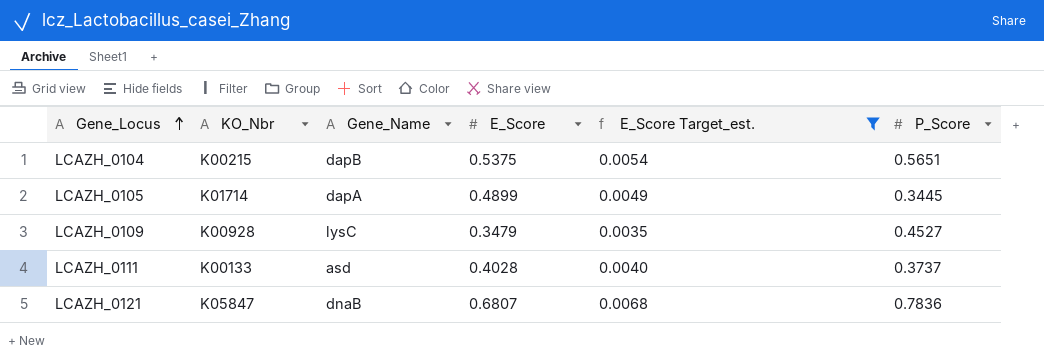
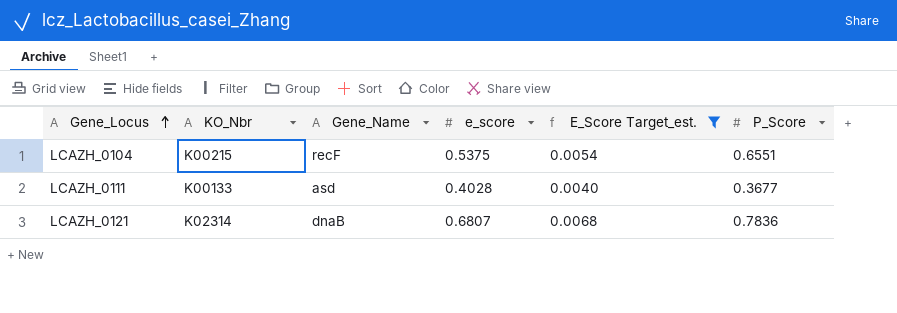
column name: E_Score -> e_score
row LCAZH_0105: K01714 | dapA | 0.4899 | 0.0049 | 0.3445 -> none
row LCAZH_0109: K00928 | lysC | 0.3479 | 0.0035 | 0.4527 -> none
LCAZH_0104 | Gene_Name: dapB -> recF
LCAZH_0104 | P_Score: 0.5651 -> 0.6551
LCAZH_0111 | P_Score: 0.3737 -> 0.3677
LCAZH_0121 | KO_Nbr: K05847 -> K02314

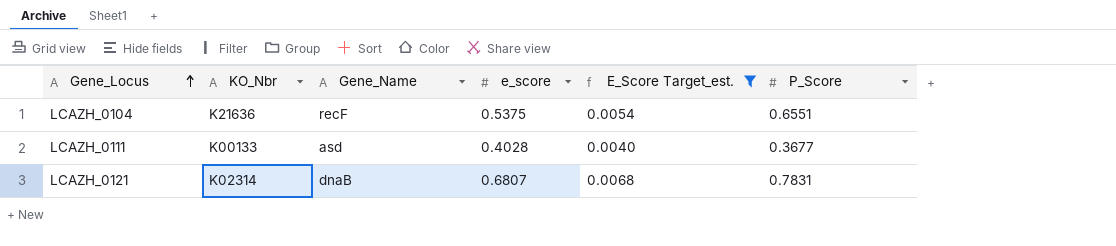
LCAZH_0104 | KO_Nbr: K00215 -> K21636
LCAZH_0121 | P_Score: 0.7836 -> 0.7831

